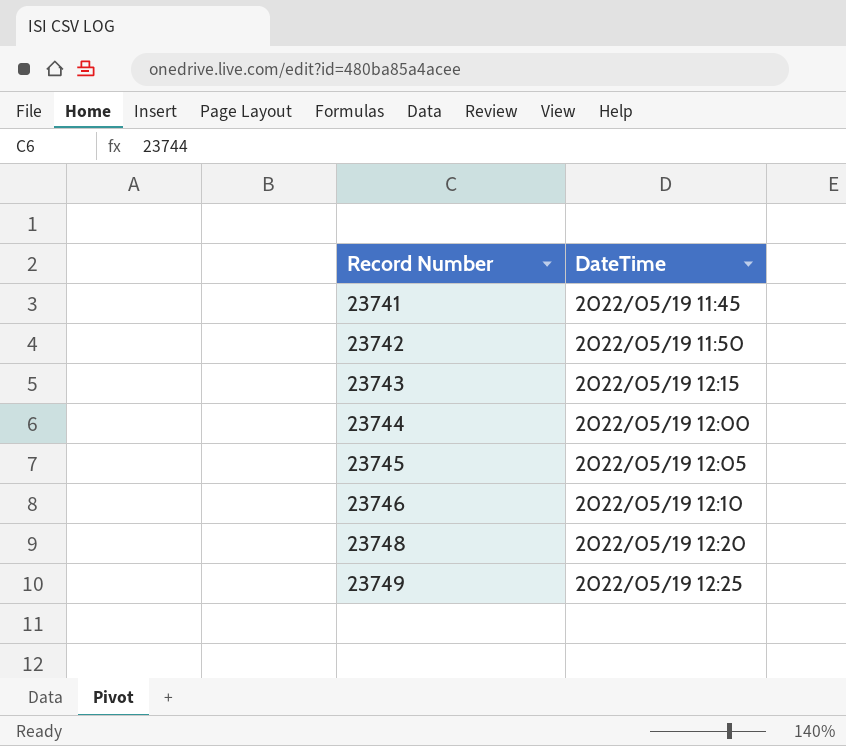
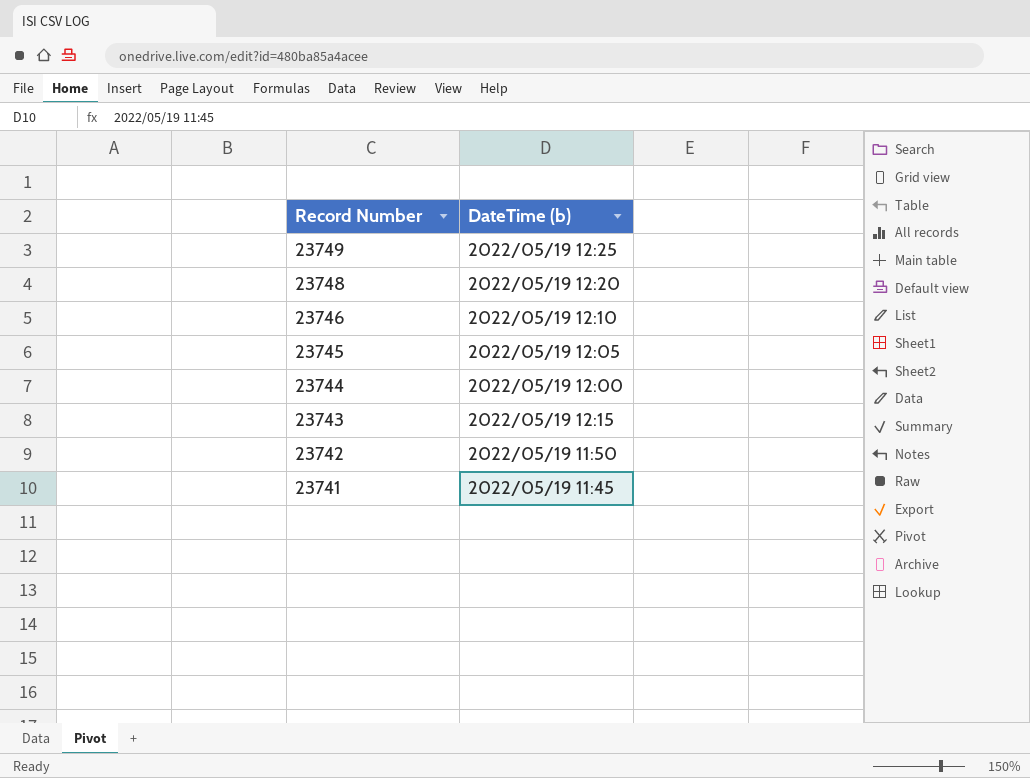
row order: Record Number ascending -> Record Number descending
column name: DateTime -> DateTime (b)

